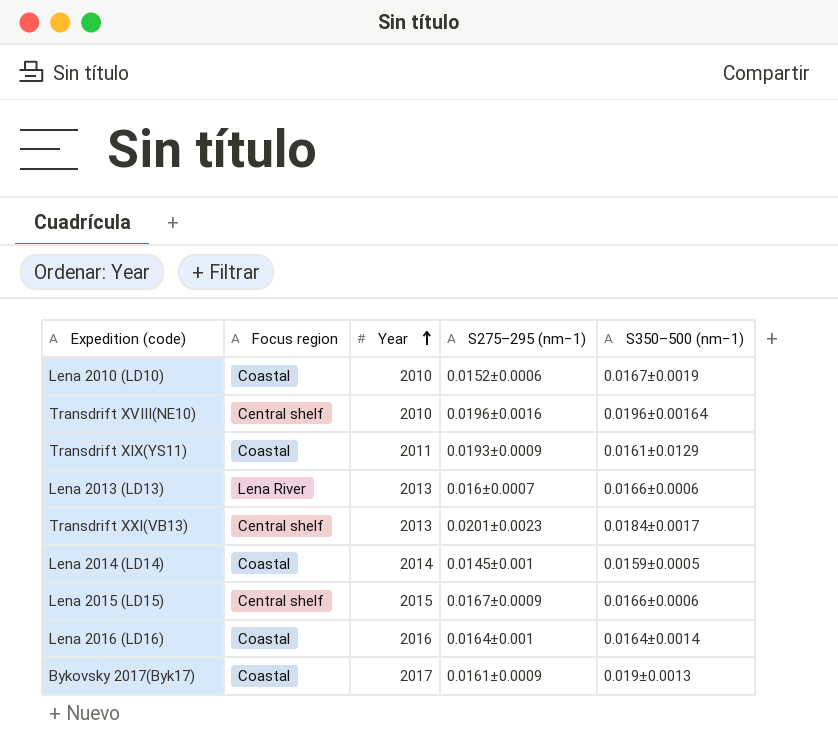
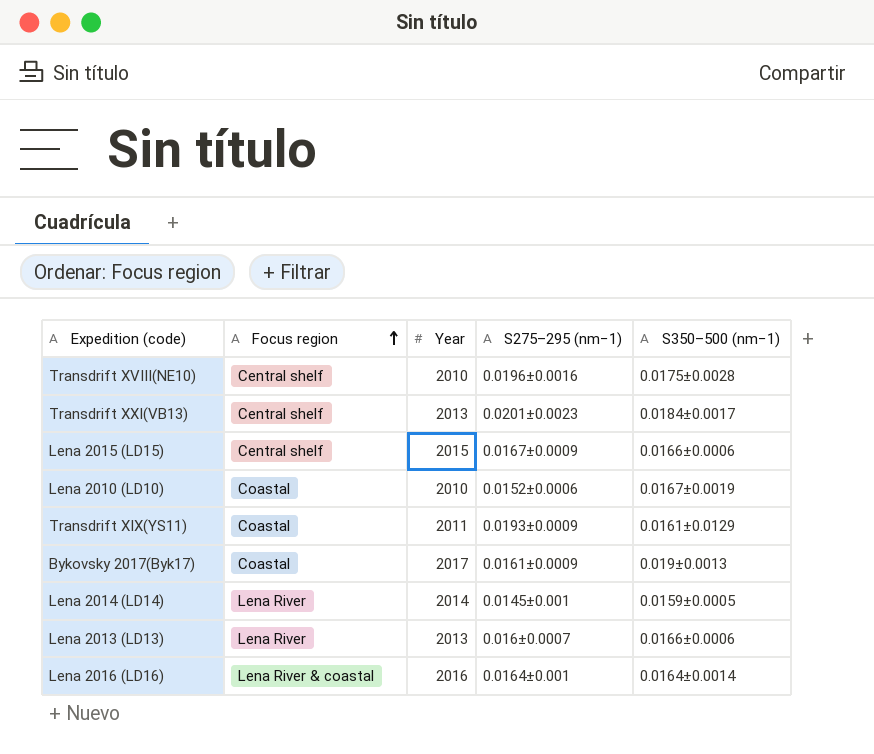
row order: Year ascending -> Focus region ascending
Transdrift XVIII(NE10) | S350–500 (nm−1): 0.0196±0.00164 -> 0.0175±0.0028
Lena 2014 (LD14) | Focus region: Coastal -> Lena River
Lena 2016 (LD16) | Focus region: Coastal -> Lena River & coastal

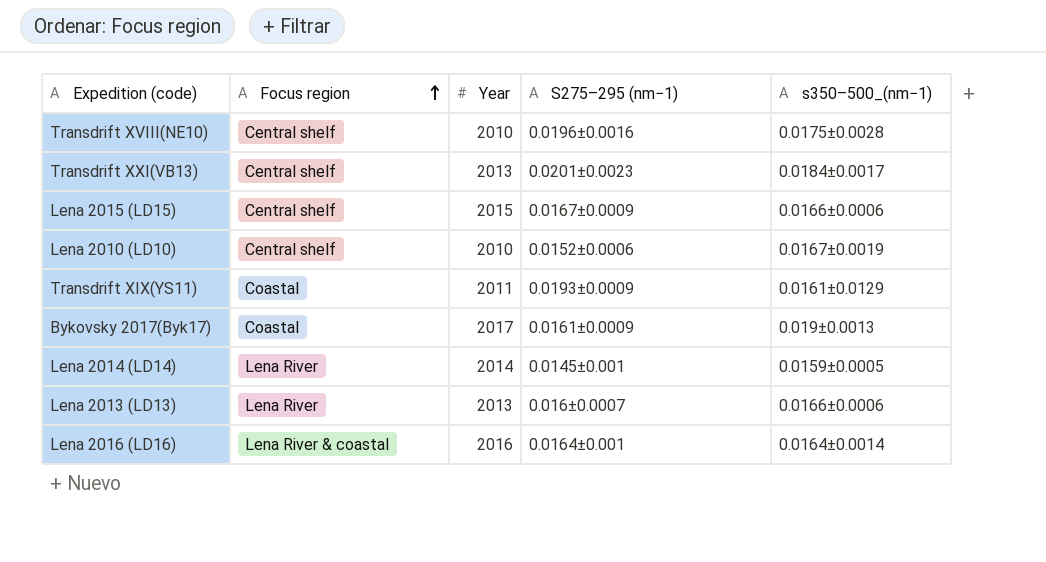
column name: S350–500 (nm−1) -> s350–500_(nm−1)
Lena 2010 (LD10) | Focus region: Coastal -> Central shelf

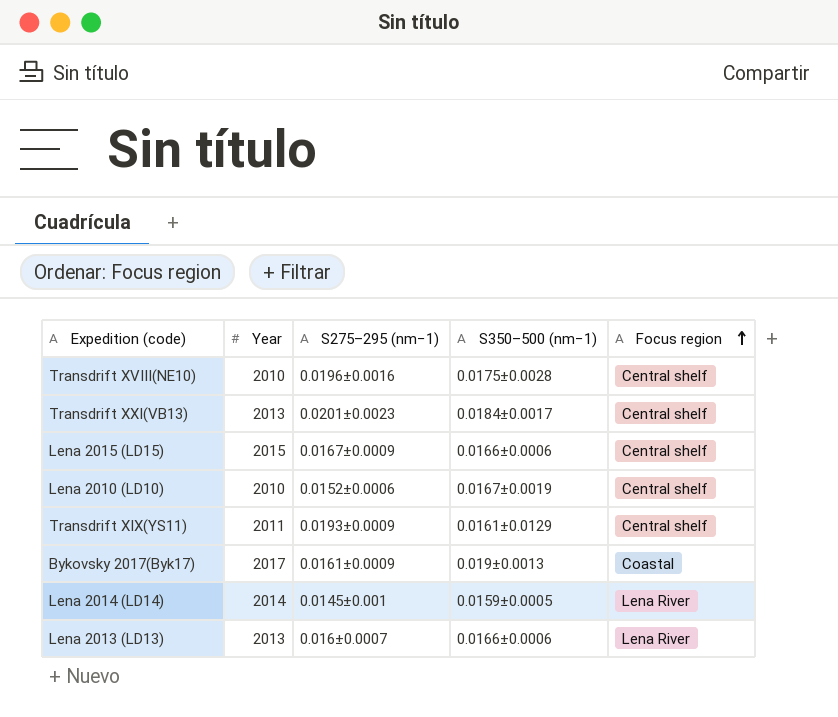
column name: s350–500_(nm−1) -> S350–500 (nm−1)
column Focus region | position: 2 -> 5
row Lena 2016 (LD16): Lena River & coastal | 2016 | 0.0164±0.001 | 0.0164±0.0014 -> none
Transdrift XIX(YS11) | Focus region: Coastal -> Central shelf

